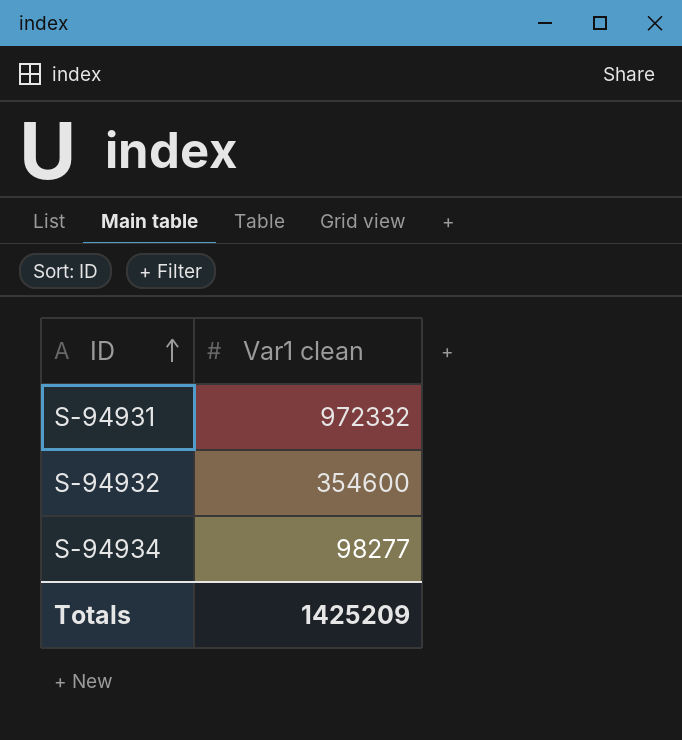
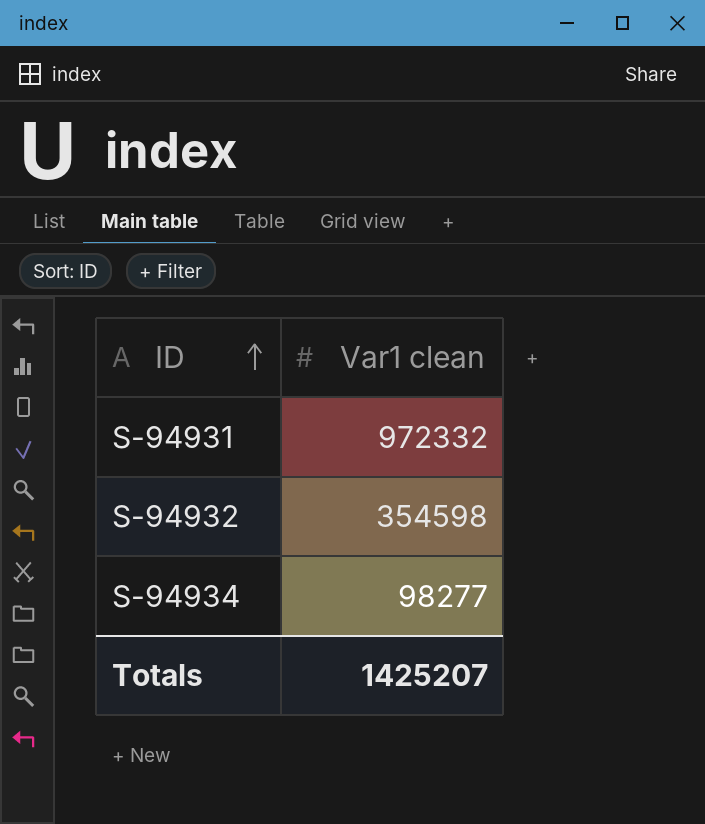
S-94932 | Var1 clean: 354600 -> 354598
Totals | Var1 clean: 1425209 -> 1425207

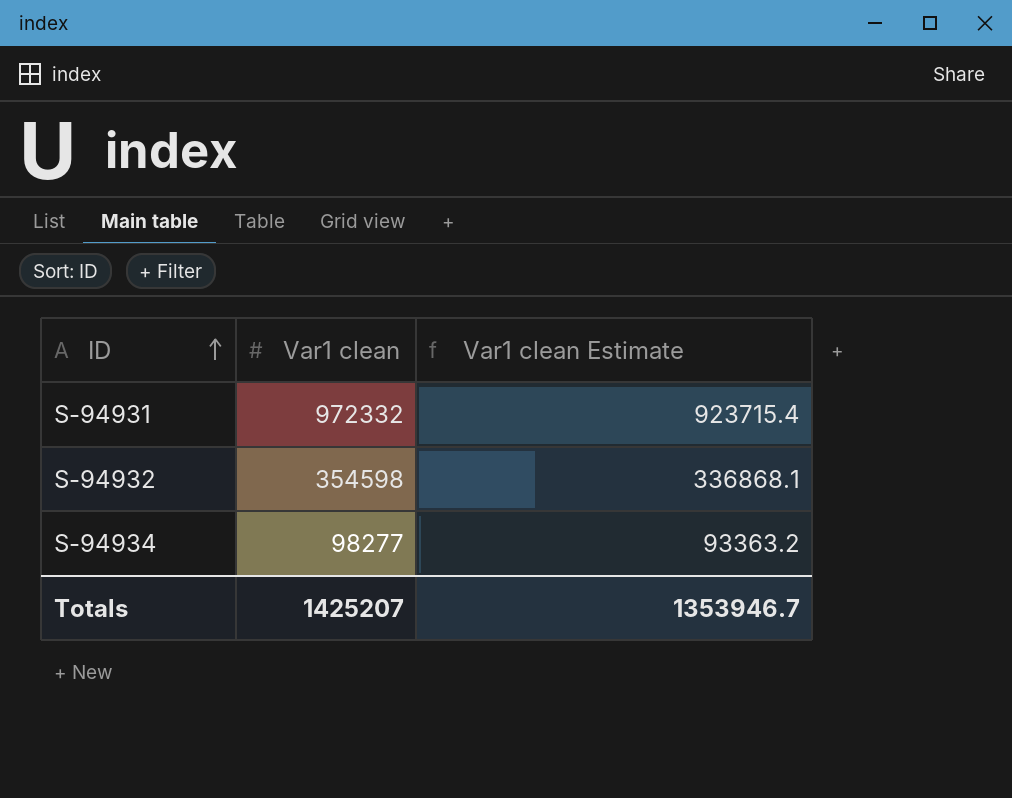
column Var1 clean Estimate | formula: none -> [Var1 clean] * 0.95

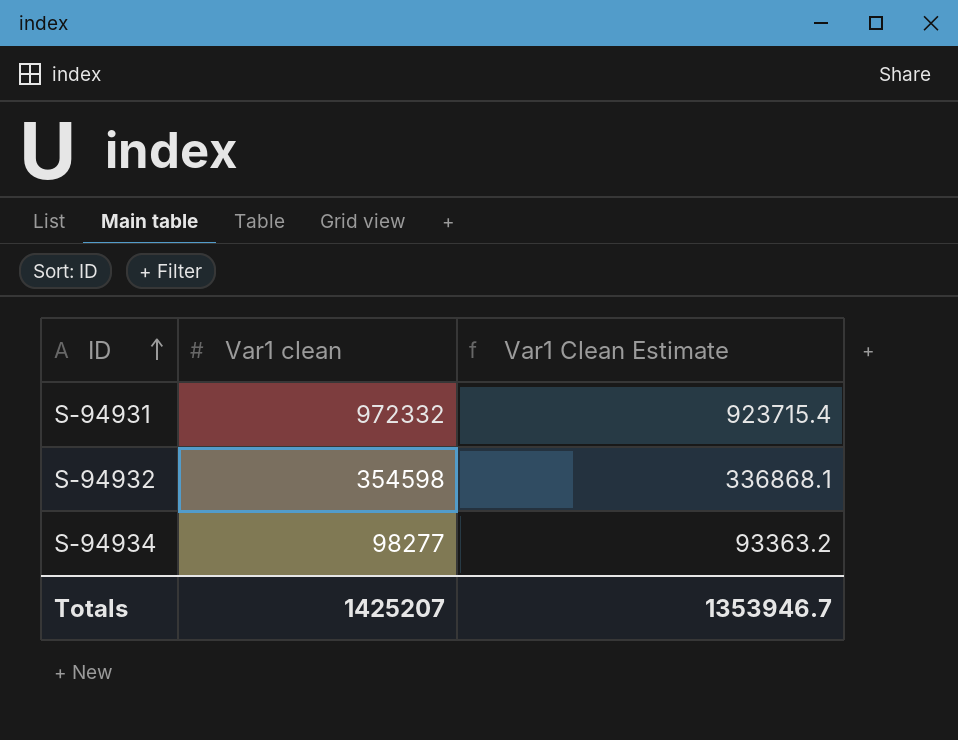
column name: Var1 clean Estimate -> Var1 Clean Estimate

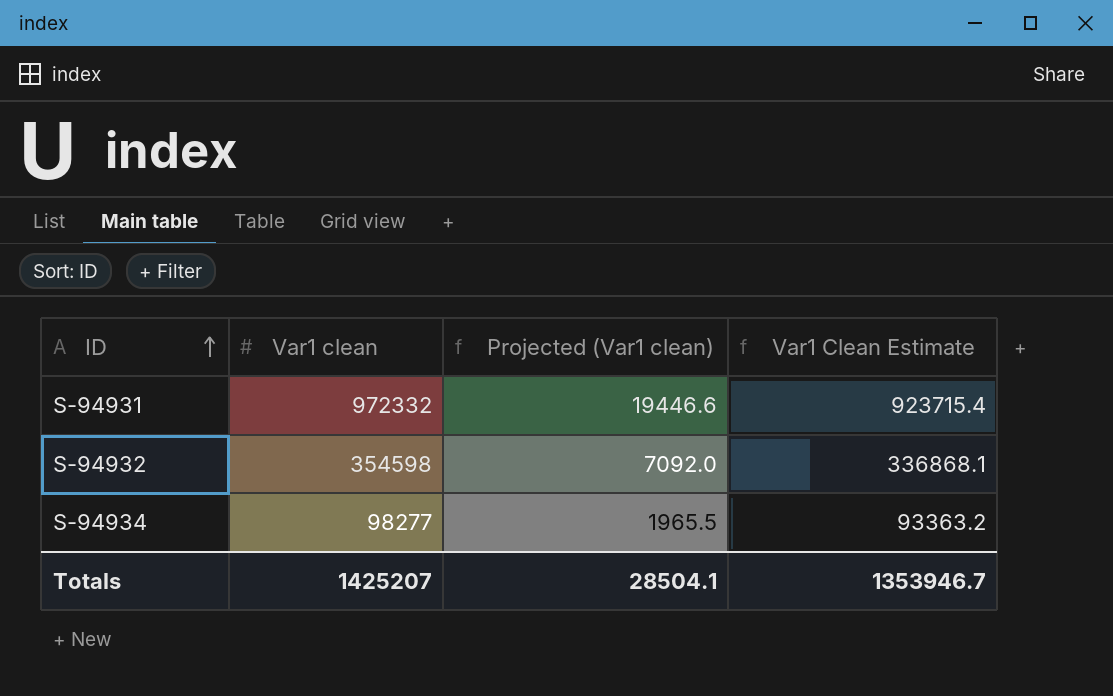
column Projected (Var1 clean) | formula: none -> [Var1 clean] * 0.02

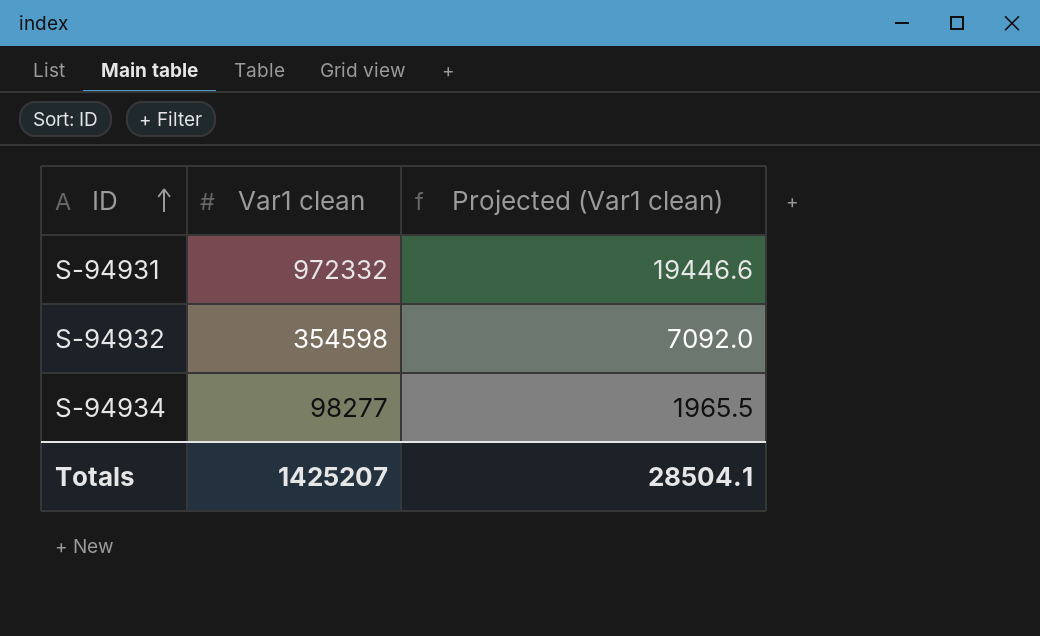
column Var1 Clean Estimate | formula: [Var1 clean] * 0.95 -> none

